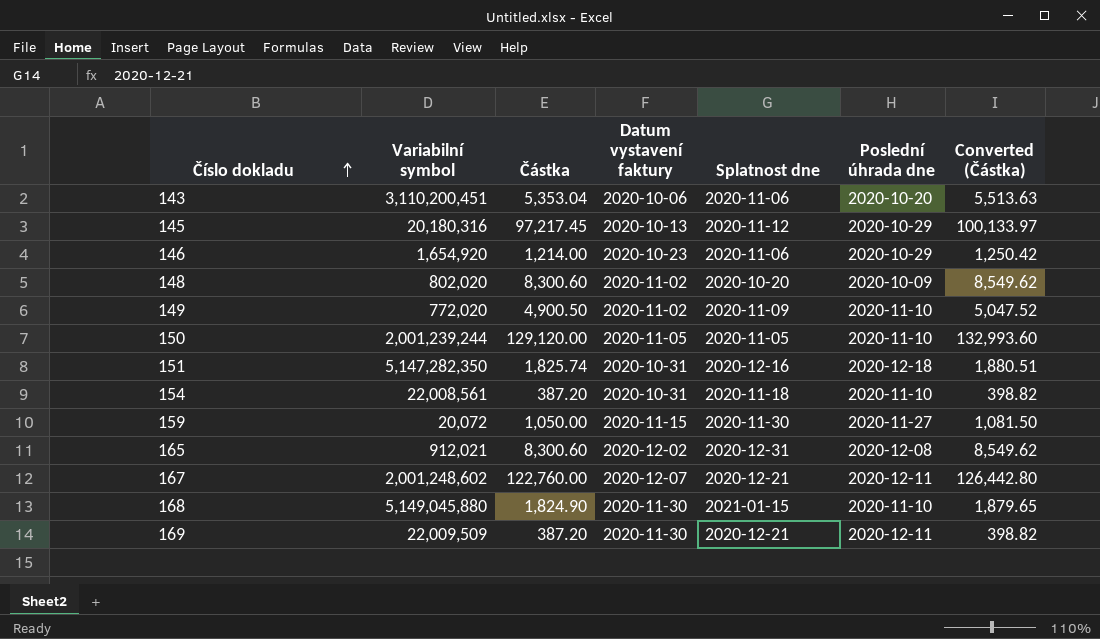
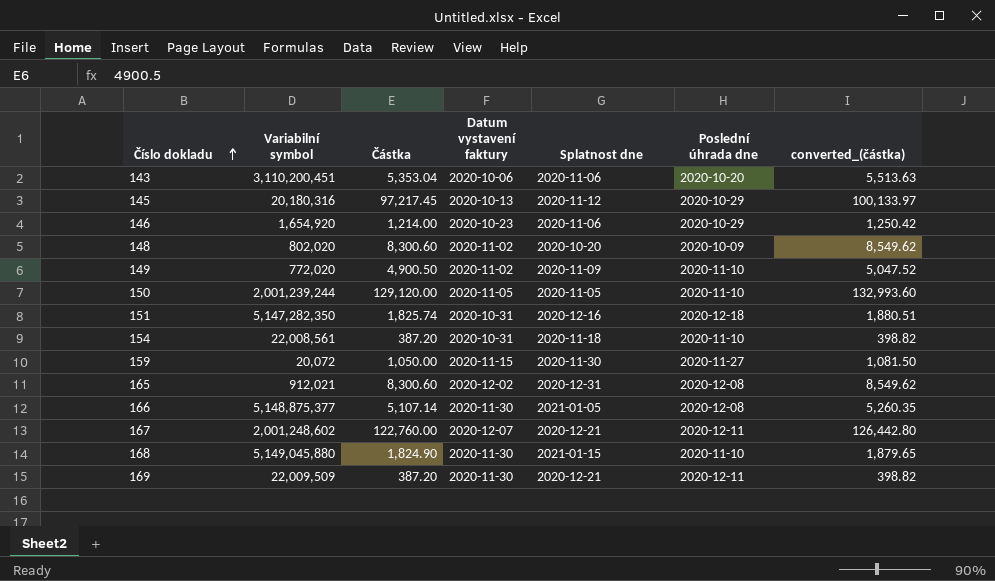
column name: Converted (Částka) -> converted_(částka)
row 166: none -> 5,148,875,377 | 5,107.14 | 2020-11-30 | 2021-01-05 | 2020-12-08 | 5,260.35

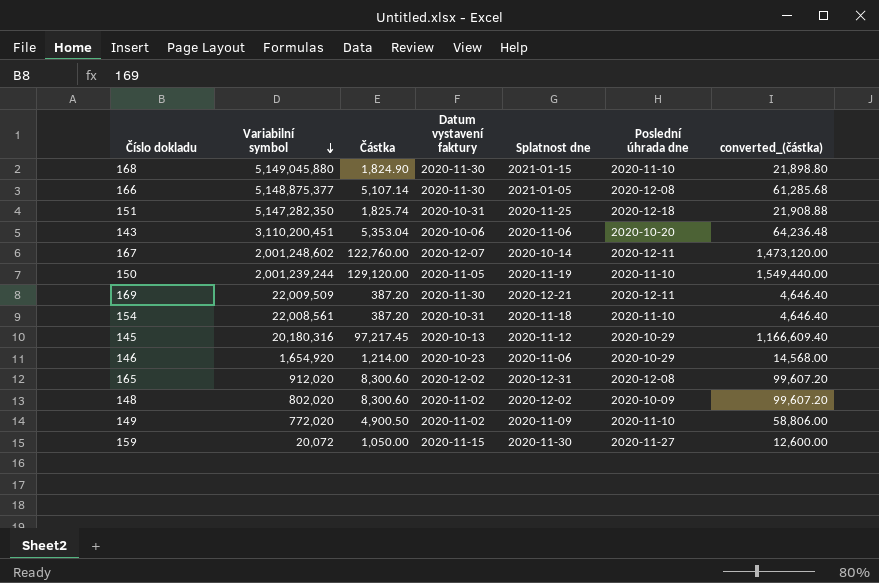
row order: Číslo dokladu ascending -> Variabilní symbol descending
column converted_(částka) | formula: [Částka] * 1.03 -> [Částka] * 12
151 | Splatnost dne: 2020-12-16 -> 2020-11-25
167 | Splatnost dne: 2020-12-21 -> 2020-10-14
150 | Splatnost dne: 2020-11-05 -> 2020-11-19
165 | Variabilní symbol: 912,021 -> 912,020
148 | Splatnost dne: 2020-10-20 -> 2020-12-02

